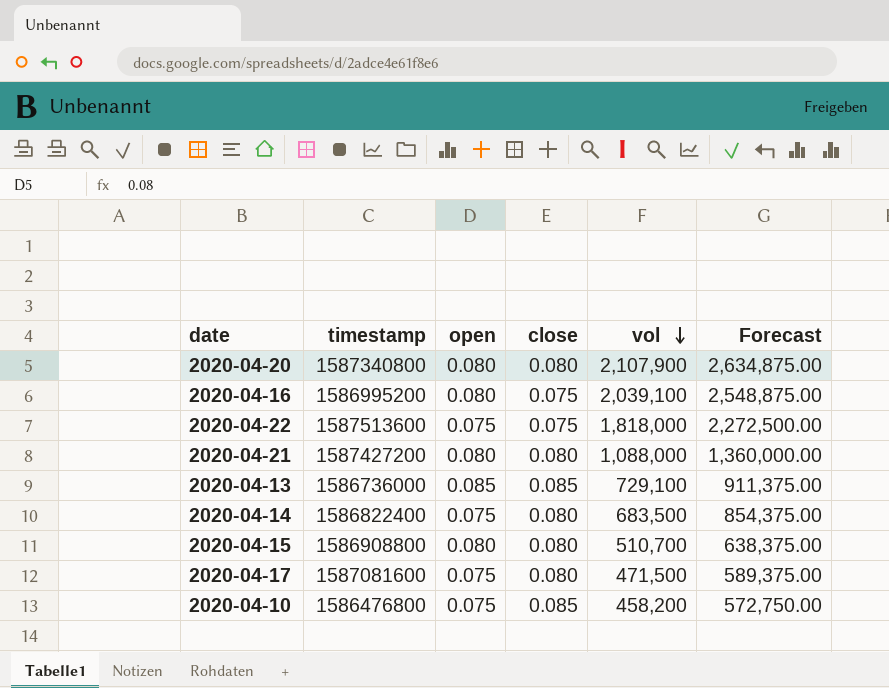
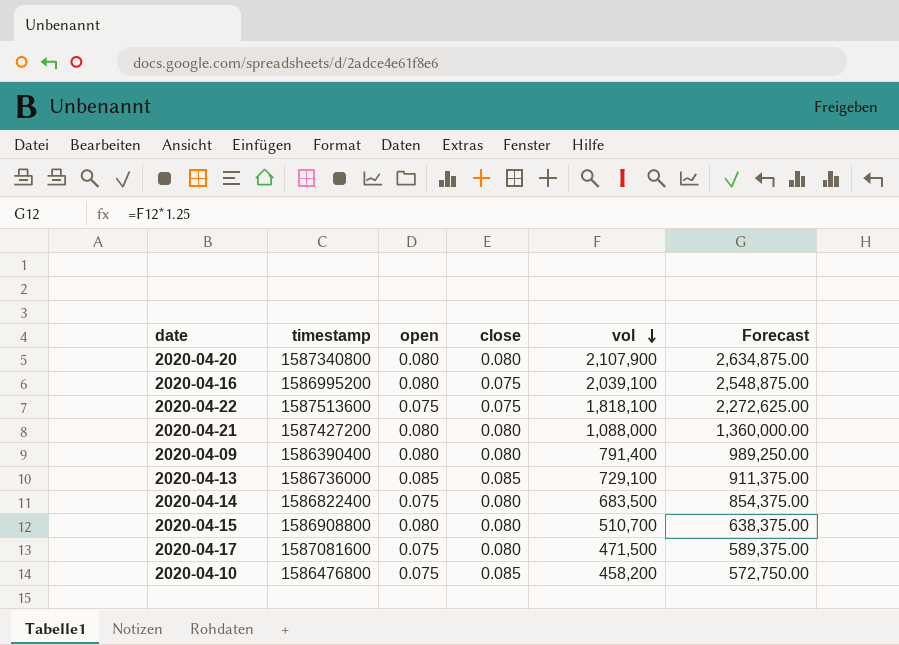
2020-04-22 | vol: 1,818,000 -> 1,818,100
2020-04-22 | Forecast: 2,272,500.00 -> 2,272,625.00
row 2020-04-09: none -> 1586390400 | 0.080 | 0.080 | 791,400 | 989,250.00

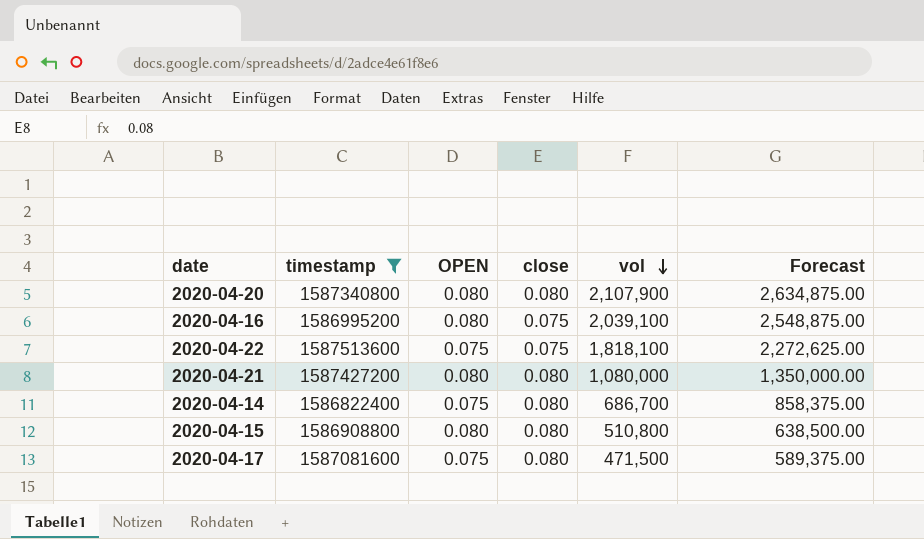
filter: none -> timestamp >= 1586822400
column name: open -> OPEN
2020-04-21 | vol: 1,088,000 -> 1,080,000
2020-04-21 | Forecast: 1,360,000.00 -> 1,350,000.00
2020-04-14 | vol: 683,500 -> 686,700
2020-04-14 | Forecast: 854,375.00 -> 858,375.00
2020-04-15 | vol: 510,700 -> 510,800
2020-04-15 | Forecast: 638,375.00 -> 638,500.00

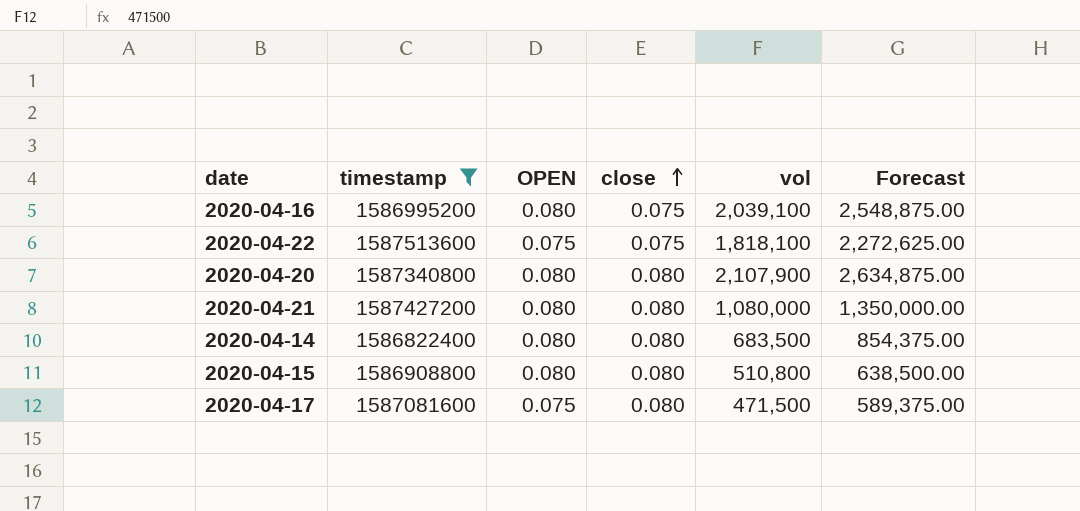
row order: vol descending -> close ascending
2020-04-14 | OPEN: 0.075 -> 0.080
2020-04-14 | vol: 686,700 -> 683,500
2020-04-14 | Forecast: 858,375.00 -> 854,375.00

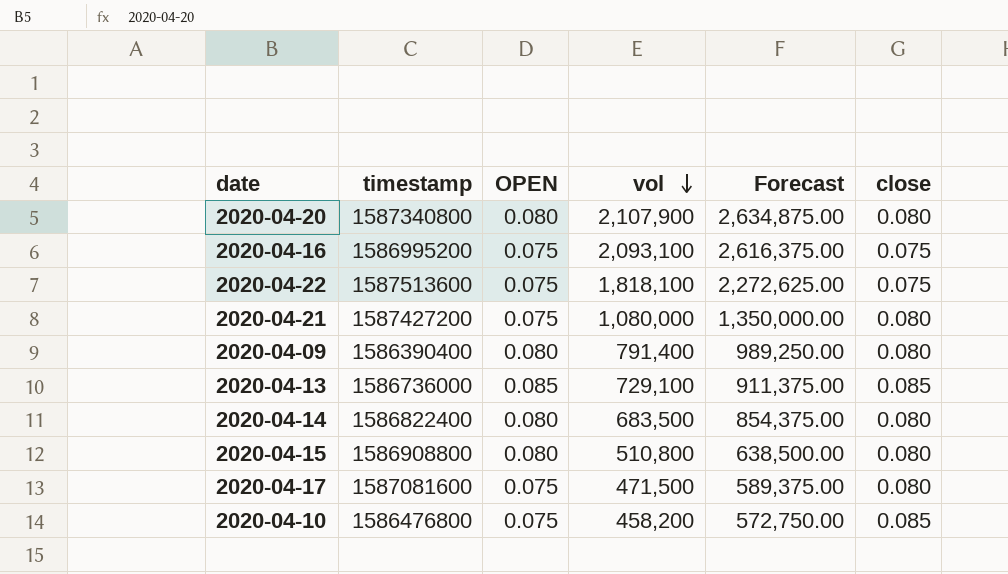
filter: timestamp >= 1586822400 -> none
row order: close ascending -> vol descending
column close | position: 4 -> 6
2020-04-16 | OPEN: 0.080 -> 0.075
2020-04-16 | vol: 2,039,100 -> 2,093,100
2020-04-16 | Forecast: 2,548,875.00 -> 2,616,375.00
2020-04-21 | OPEN: 0.080 -> 0.075

